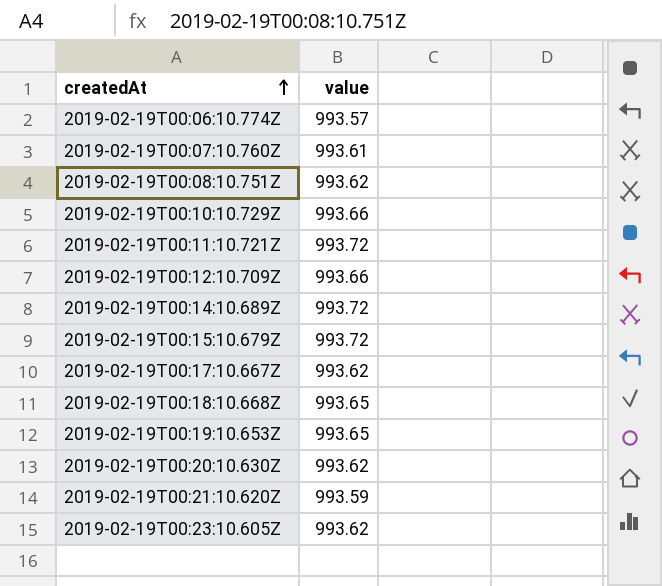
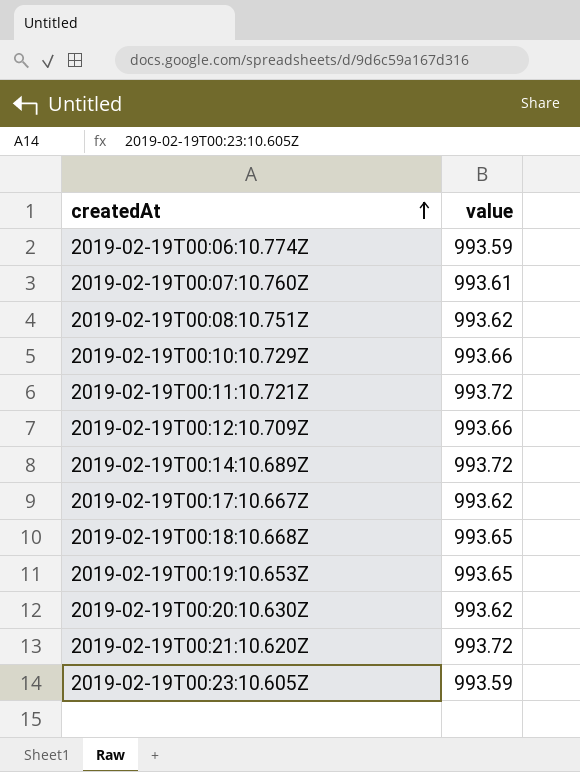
row 2019-02-19T00:15:10.679Z: 993.72 -> none
2019-02-19T00:06:10.774Z | value: 993.57 -> 993.59
2019-02-19T00:21:10.620Z | value: 993.59 -> 993.72
2019-02-19T00:23:10.605Z | value: 993.62 -> 993.59

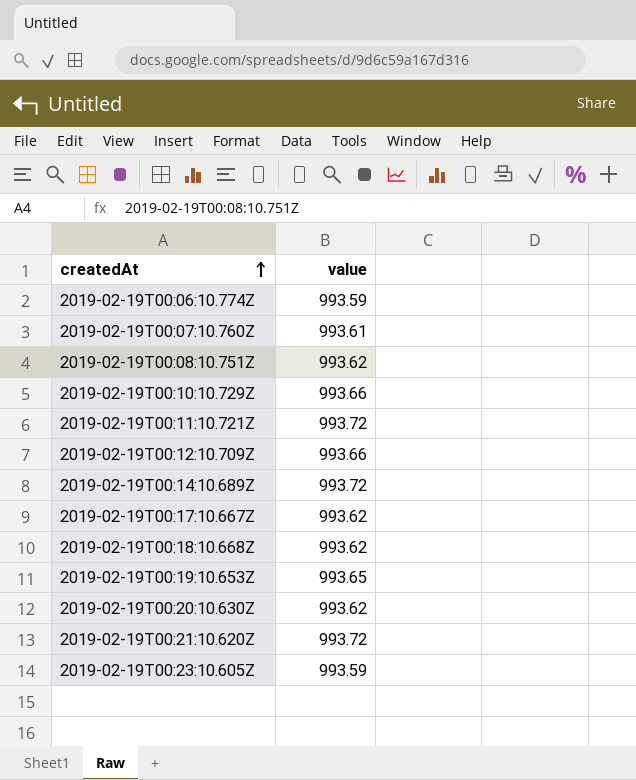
2019-02-19T00:18:10.668Z | value: 993.65 -> 993.62

